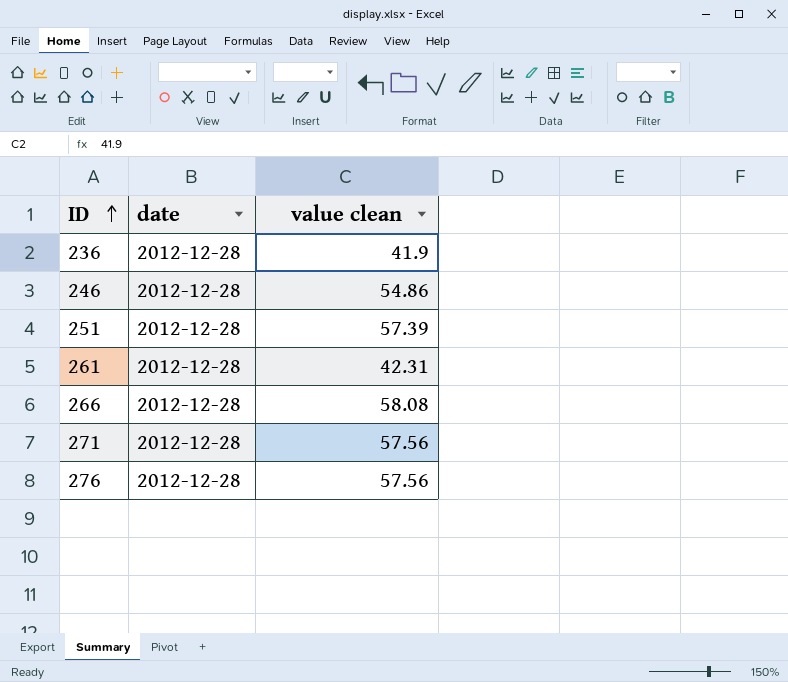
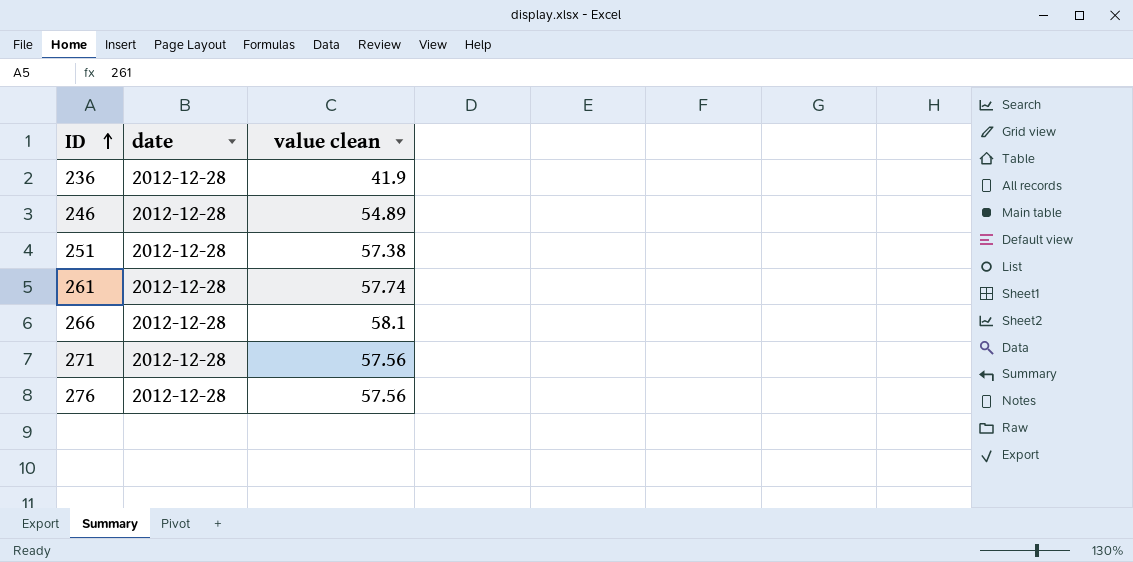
246 | value clean: 54.86 -> 54.89
251 | value clean: 57.39 -> 57.38
261 | value clean: 42.31 -> 57.74
266 | value clean: 58.08 -> 58.1

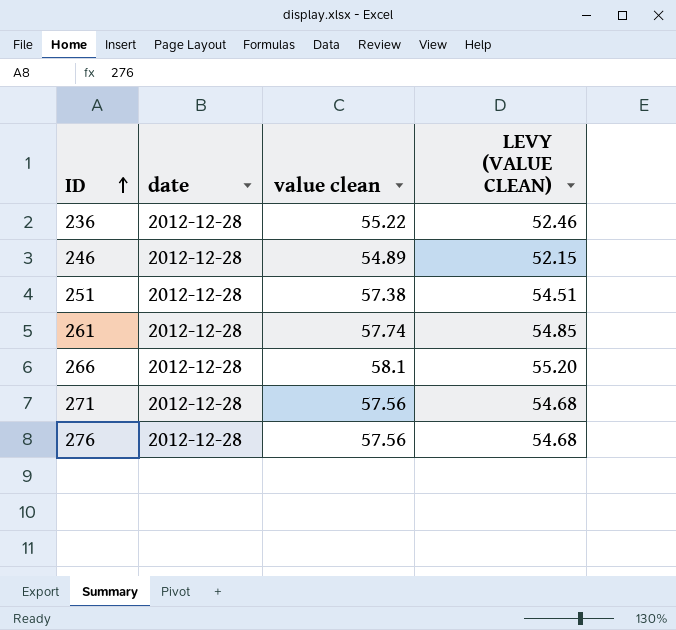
column LEVY (VALUE CLEAN) | formula: none -> [value clean] * 0.95
236 | value clean: 41.9 -> 55.22

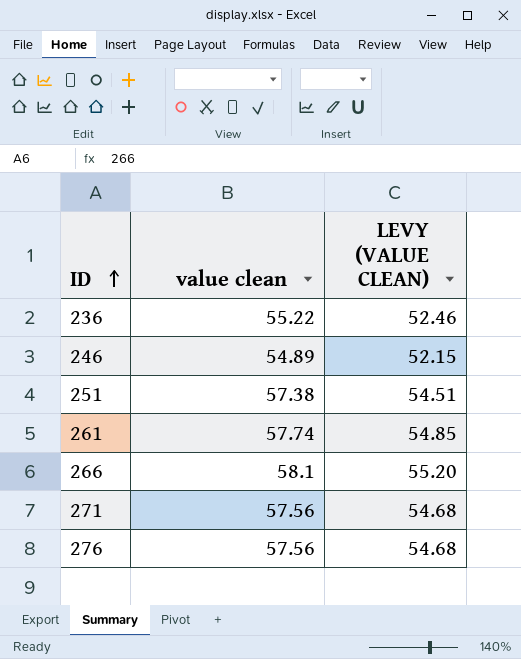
column date | position: 2 -> none

